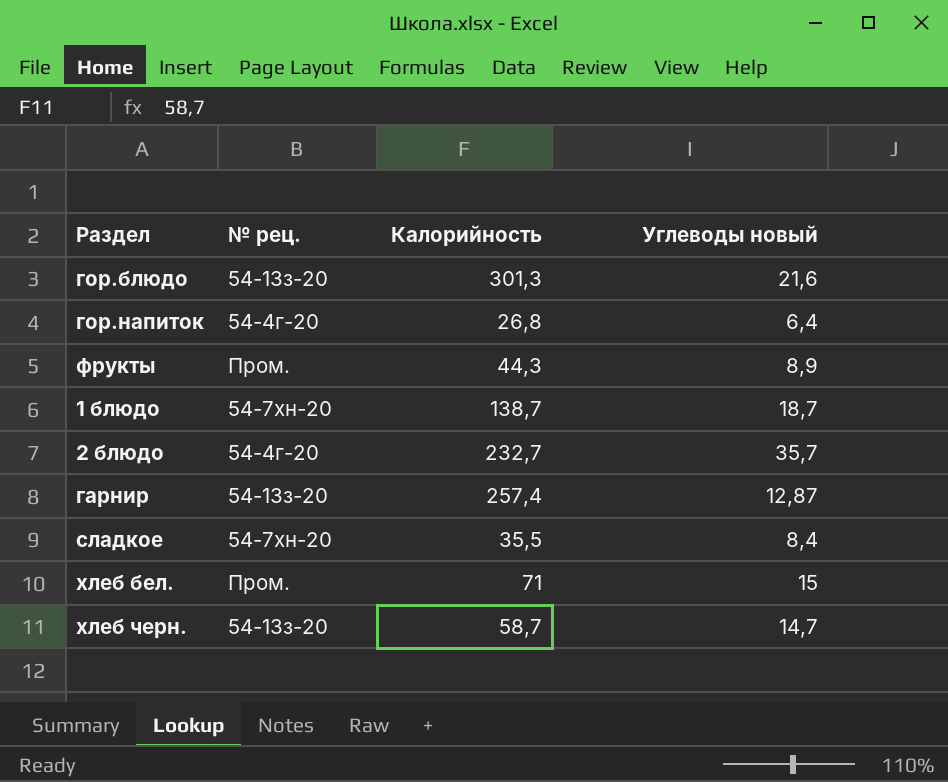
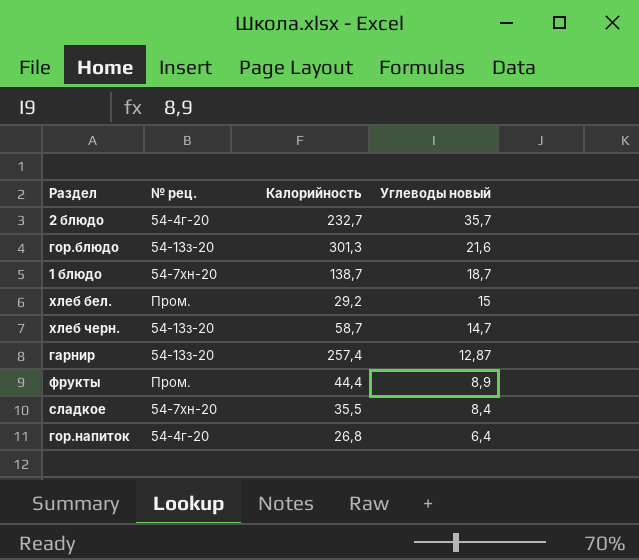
row order: none -> Углеводы новый descending
хлеб бел. | Калорийность: 71 -> 29,2
фрукты | Калорийность: 44,3 -> 44,4

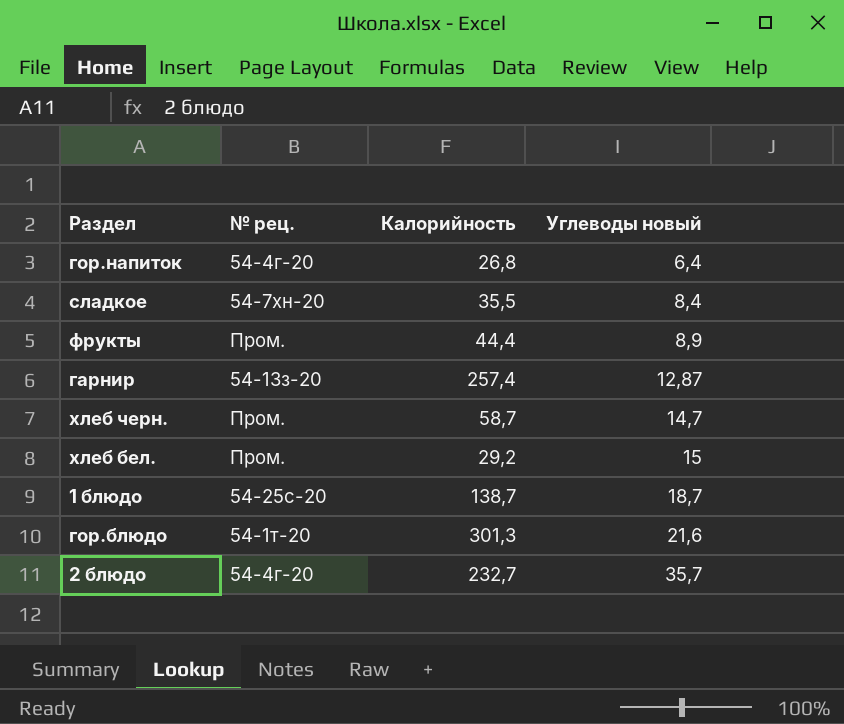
row order: Углеводы новый descending -> Углеводы новый ascending
хлеб черн. | № рец.: 54-13з-20 -> Пром.
1 блюдо | № рец.: 54-7хн-20 -> 54-25с-20
гор.блюдо | № рец.: 54-13з-20 -> 54-1т-20

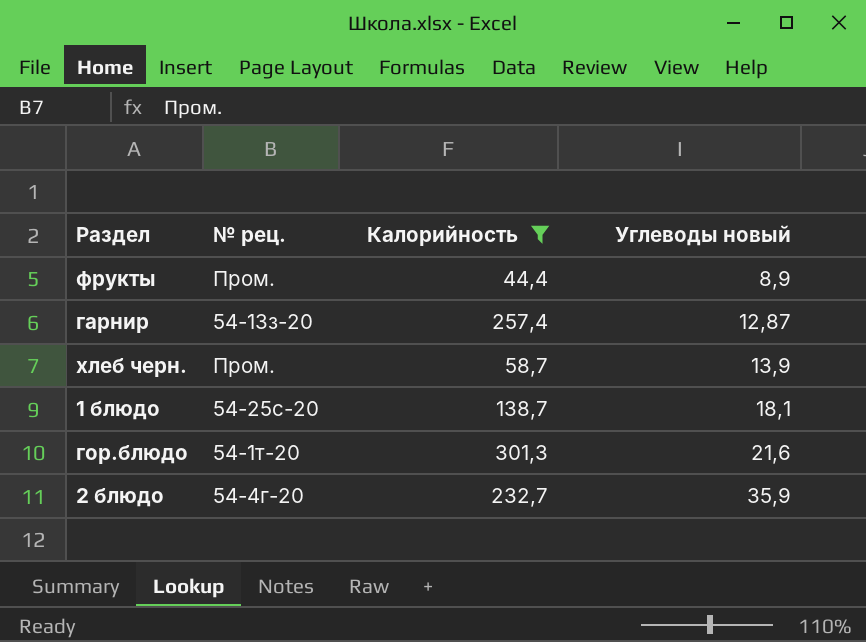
filter: none -> Калорийность >= 44,4
хлеб черн. | Углеводы новый: 14,7 -> 13,9
1 блюдо | Углеводы новый: 18,7 -> 18,1
2 блюдо | Углеводы новый: 35,7 -> 35,9

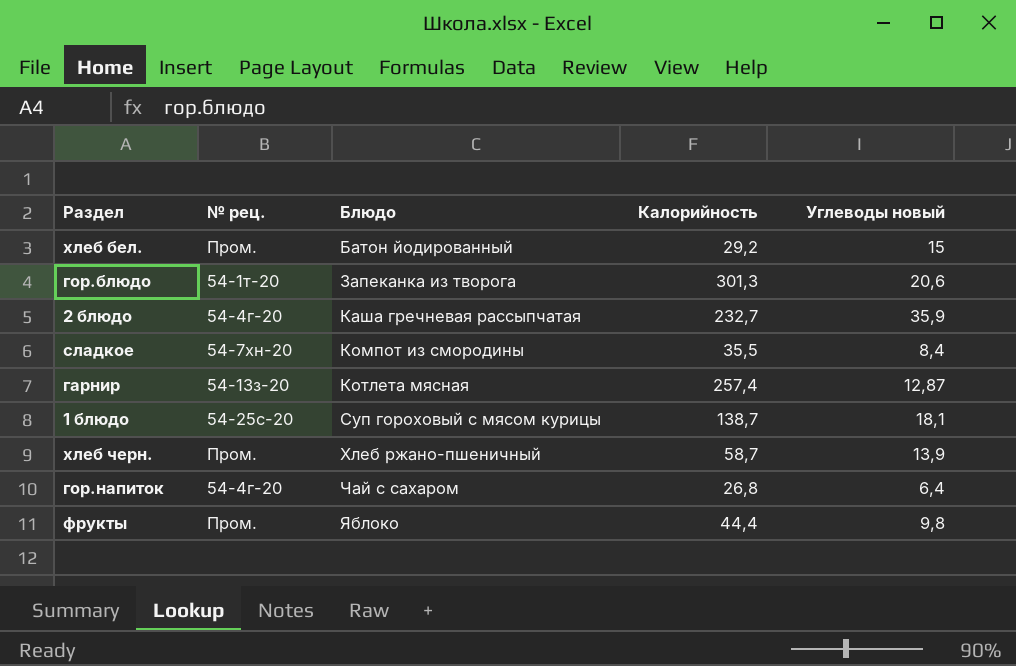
filter: Калорийность >= 44,4 -> none
row order: Углеводы новый ascending -> Блюдо ascending
column Блюдо | position: none -> 3
гор.блюдо | Углеводы новый: 21,6 -> 20,6
фрукты | Углеводы новый: 8,9 -> 9,8

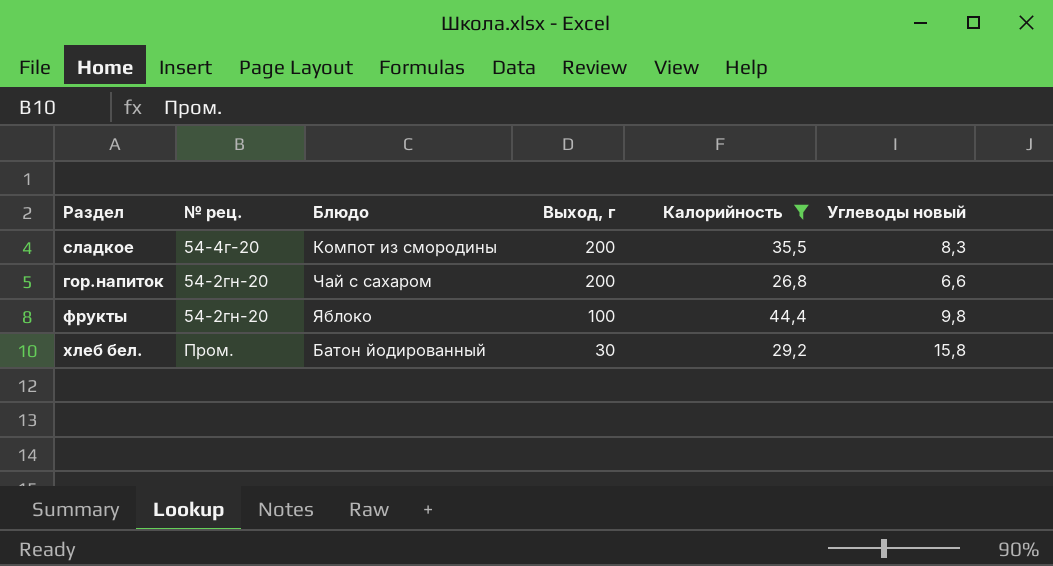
filter: none -> Калорийность <= 44,4
row order: Блюдо ascending -> Выход, г descending
column Выход, г | position: none -> 4
сладкое | № рец.: 54-7хн-20 -> 54-4г-20
сладкое | Углеводы новый: 8,4 -> 8,3
гор.напиток | № рец.: 54-4г-20 -> 54-2гн-20
гор.напиток | Углеводы новый: 6,4 -> 6,6
фрукты | № рец.: Пром. -> 54-2гн-20
хлеб бел. | Углеводы новый: 15 -> 15,8

